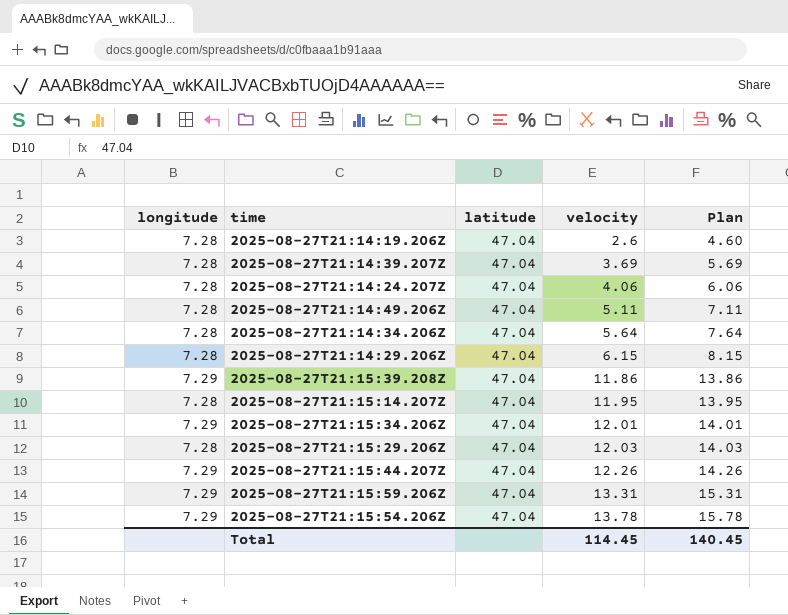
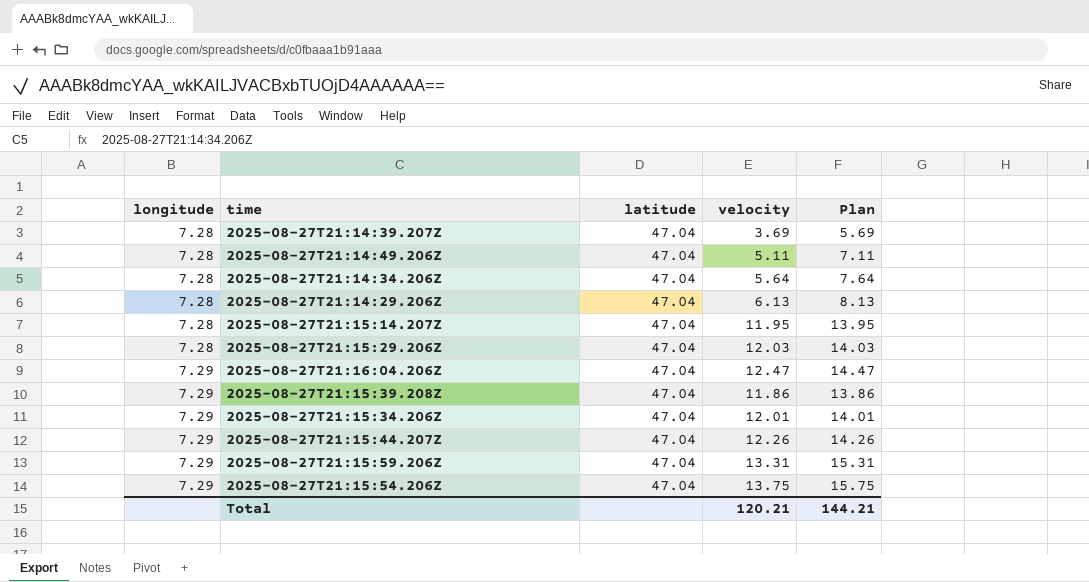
row order: velocity ascending -> longitude ascending
row 2025-08-27T21:14:19.206Z: 7.28 | 47.04 | 2.6 | 4.60 -> none
row 2025-08-27T21:14:24.207Z: 7.28 | 47.04 | 4.06 | 6.06 -> none
2025-08-27T21:14:29.206Z | velocity: 6.15 -> 6.13
2025-08-27T21:14:29.206Z | Plan: 8.15 -> 8.13
row 2025-08-27T21:16:04.206Z: none -> 7.29 | 47.04 | 12.47 | 14.47
2025-08-27T21:15:54.206Z | velocity: 13.78 -> 13.75
2025-08-27T21:15:54.206Z | Plan: 15.78 -> 15.75
Total | velocity: 114.45 -> 120.21
Total | Plan: 140.45 -> 144.21

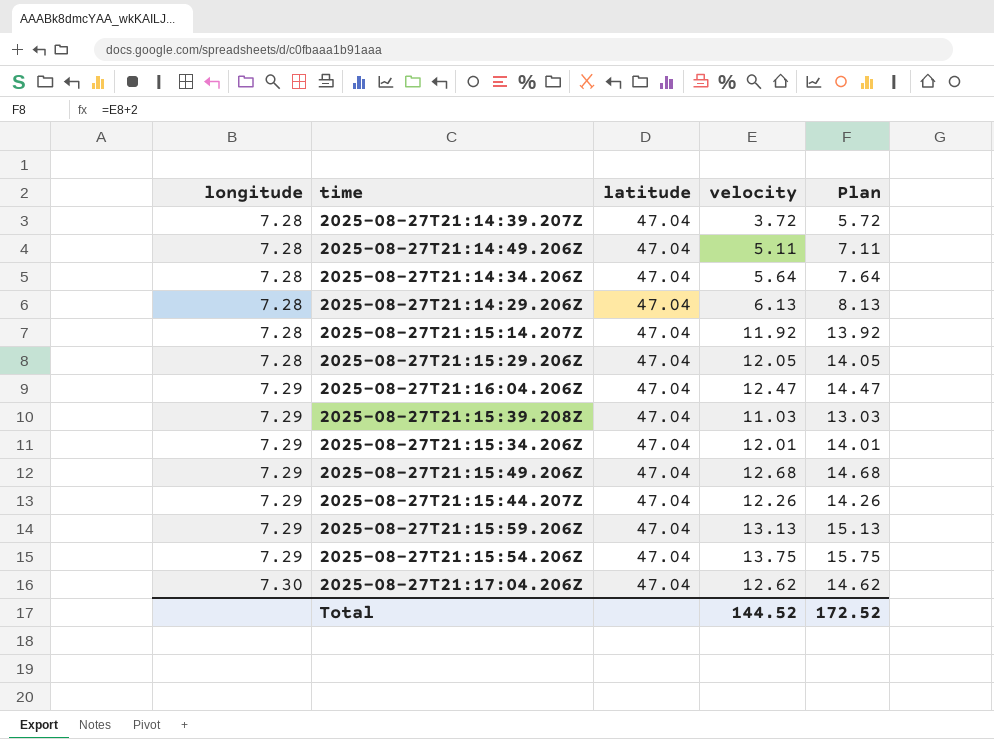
2025-08-27T21:14:39.207Z | velocity: 3.69 -> 3.72
2025-08-27T21:14:39.207Z | Plan: 5.69 -> 5.72
2025-08-27T21:15:14.207Z | velocity: 11.95 -> 11.92
2025-08-27T21:15:14.207Z | Plan: 13.95 -> 13.92
2025-08-27T21:15:29.206Z | velocity: 12.03 -> 12.05
2025-08-27T21:15:29.206Z | Plan: 14.03 -> 14.05
2025-08-27T21:15:39.208Z | velocity: 11.86 -> 11.03
2025-08-27T21:15:39.208Z | Plan: 13.86 -> 13.03
row 2025-08-27T21:15:49.206Z: none -> 7.29 | 47.04 | 12.68 | 14.68
2025-08-27T21:15:59.206Z | velocity: 13.31 -> 13.13
2025-08-27T21:15:59.206Z | Plan: 15.31 -> 15.13
row 2025-08-27T21:17:04.206Z: none -> 7.30 | 47.04 | 12.62 | 14.62
Total | velocity: 120.21 -> 144.52
Total | Plan: 144.21 -> 172.52

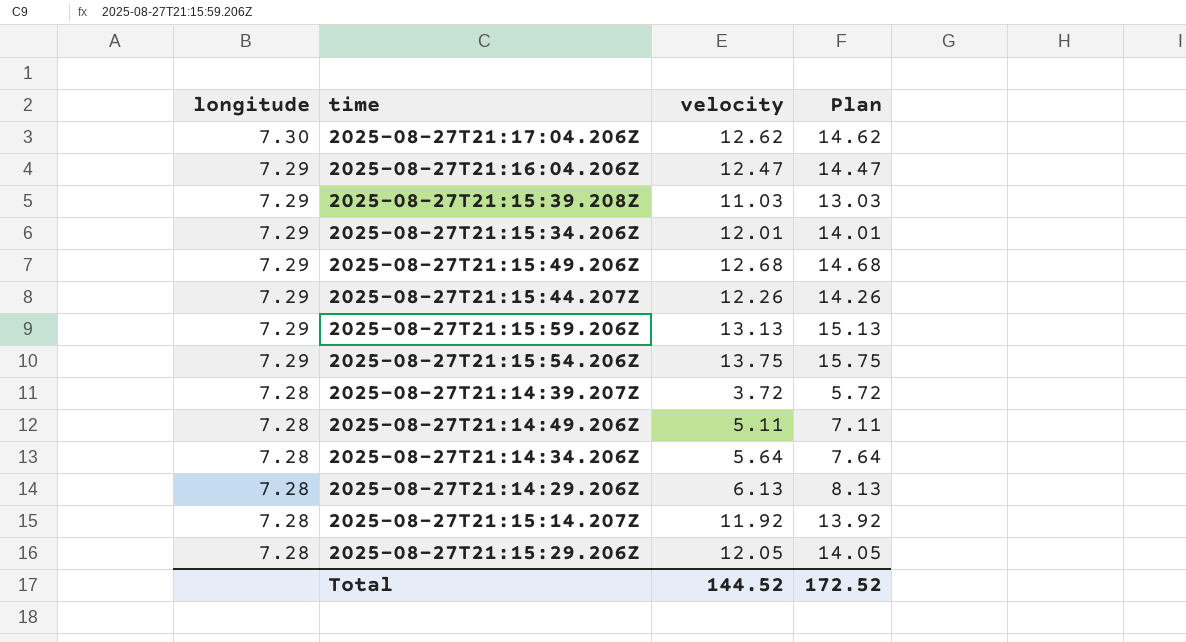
row order: longitude ascending -> longitude descending
column latitude | position: 3 -> none

